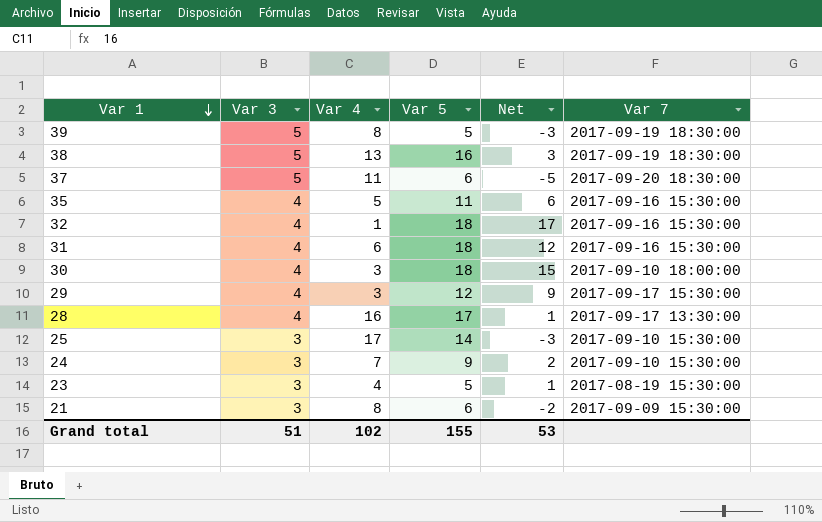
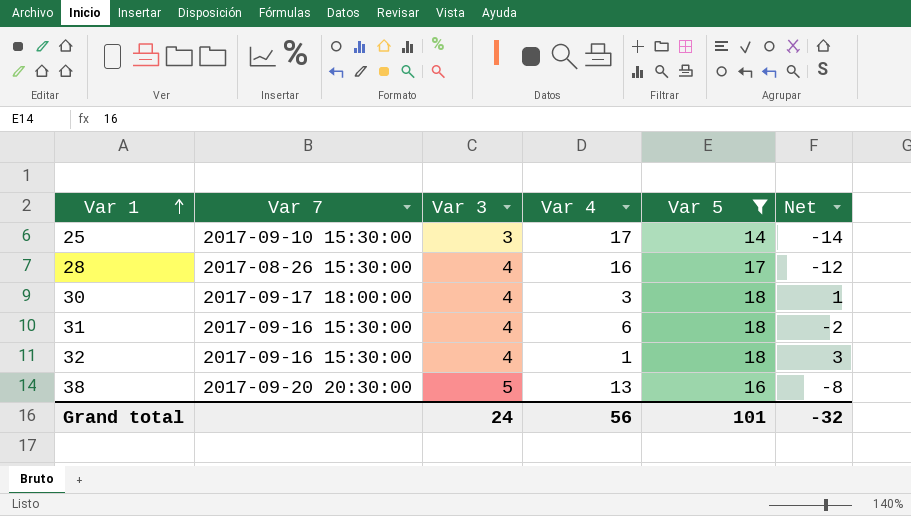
filter: none -> Var 5 >= 14
row order: Var 1 descending -> Var 1 ascending
column Var 7 | position: 6 -> 2
column Net | formula: [Var 5] - [Var 4] -> [Var 3] - [Var 4]
28 | Var 7: 2017-09-17 13:30:00 -> 2017-08-26 15:30:00
30 | Var 7: 2017-09-10 18:00:00 -> 2017-09-17 18:00:00
38 | Var 7: 2017-09-19 18:30:00 -> 2017-09-20 20:30:00
Grand total | Var 3: 51 -> 24
Grand total | Var 4: 102 -> 56
Grand total | Var 5: 155 -> 101
Grand total | Net: 53 -> -32

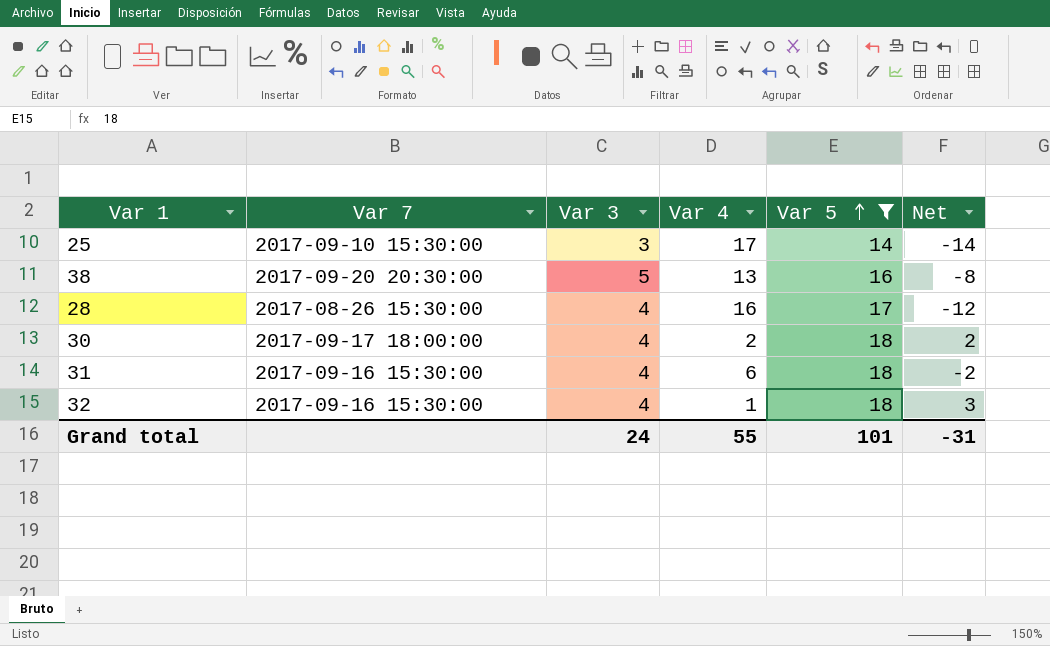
row order: Var 1 ascending -> Var 5 ascending
30 | Var 4: 3 -> 2
30 | Net: 1 -> 2
Grand total | Var 4: 56 -> 55
Grand total | Net: -32 -> -31

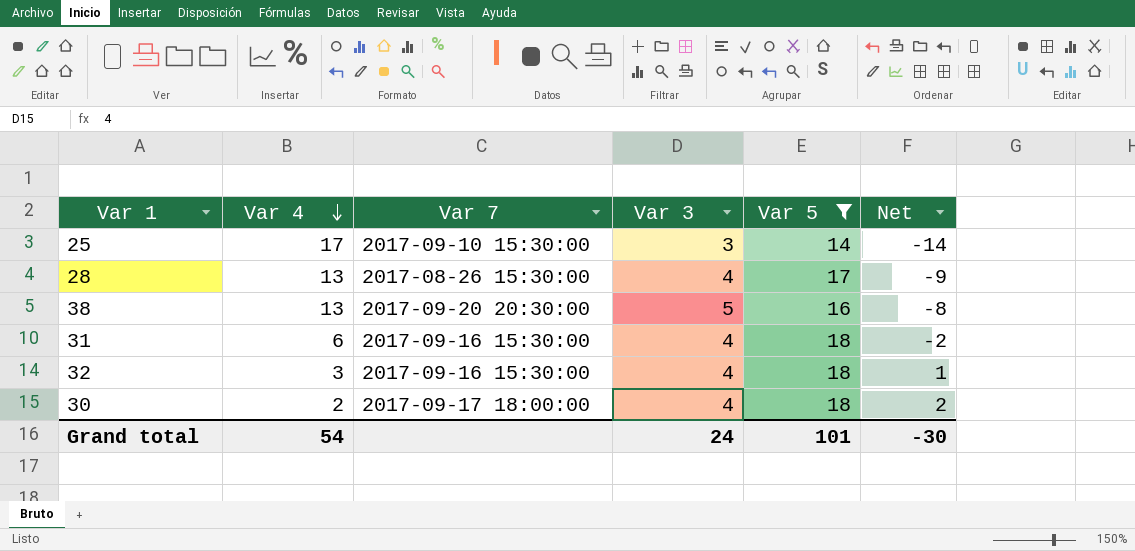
row order: Var 5 ascending -> Var 4 descending
column Var 4 | position: 4 -> 2
28 | Var 4: 16 -> 13
28 | Net: -12 -> -9
32 | Var 4: 1 -> 3
32 | Net: 3 -> 1
Grand total | Var 4: 55 -> 54
Grand total | Net: -31 -> -30

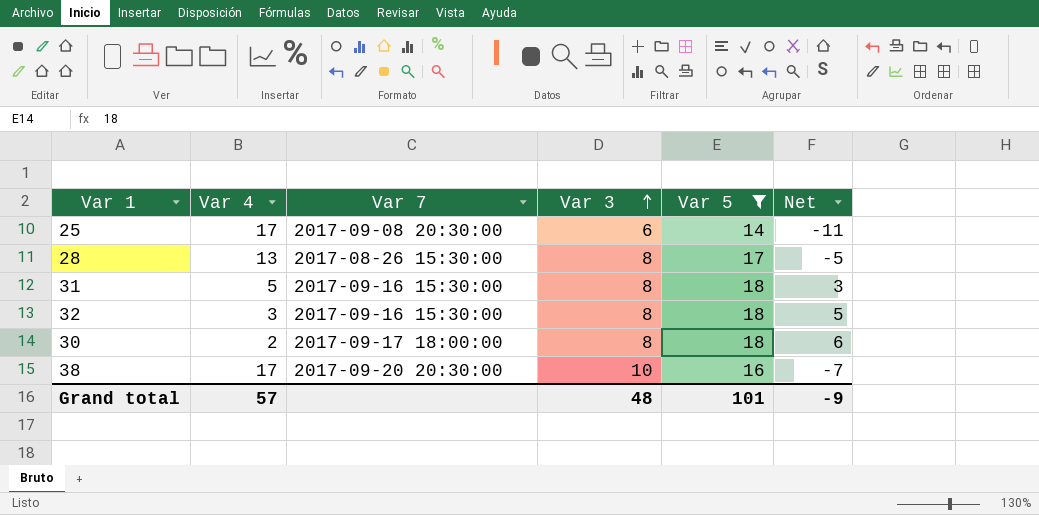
row order: Var 4 descending -> Var 3 ascending
25 | Var 7: 2017-09-10 15:30:00 -> 2017-09-08 20:30:00
25 | Var 3: 3 -> 6
25 | Net: -14 -> -11
28 | Var 3: 4 -> 8
28 | Net: -9 -> -5
31 | Var 4: 6 -> 5
31 | Var 3: 4 -> 8
31 | Net: -2 -> 3
32 | Var 3: 4 -> 8
32 | Net: 1 -> 5
30 | Var 3: 4 -> 8
30 | Net: 2 -> 6
38 | Var 4: 13 -> 17
38 | Var 3: 5 -> 10
38 | Net: -8 -> -7
Grand total | Var 4: 54 -> 57
Grand total | Var 3: 24 -> 48
Grand total | Net: -30 -> -9

